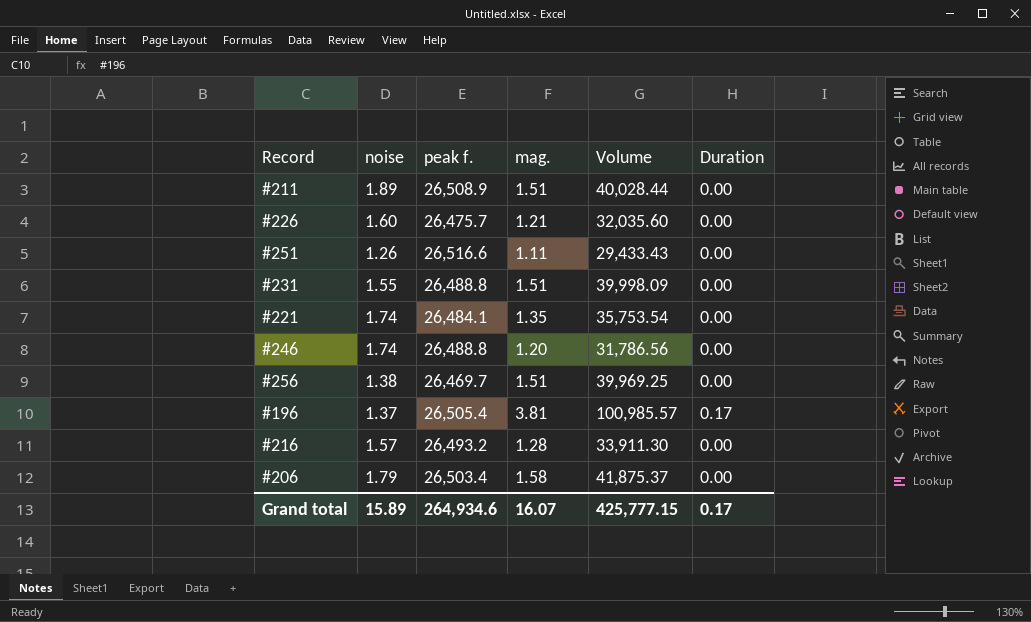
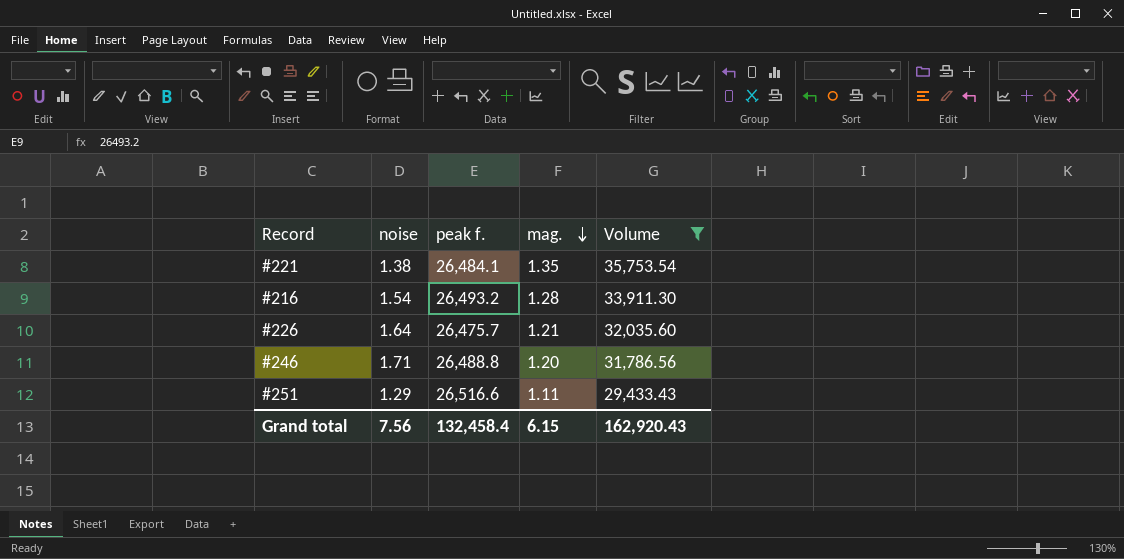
filter: none -> Volume <= 35,753.54
row order: none -> mag. descending
column Duration | position: 6 -> none
#221 | noise: 1.74 -> 1.38
#216 | noise: 1.57 -> 1.54
#226 | noise: 1.60 -> 1.64
#246 | noise: 1.74 -> 1.71
#251 | noise: 1.26 -> 1.29
Grand total | noise: 15.89 -> 7.56
Grand total | peak f.: 264,934.6 -> 132,458.4
Grand total | mag.: 16.07 -> 6.15
Grand total | Volume: 425,777.15 -> 162,920.43

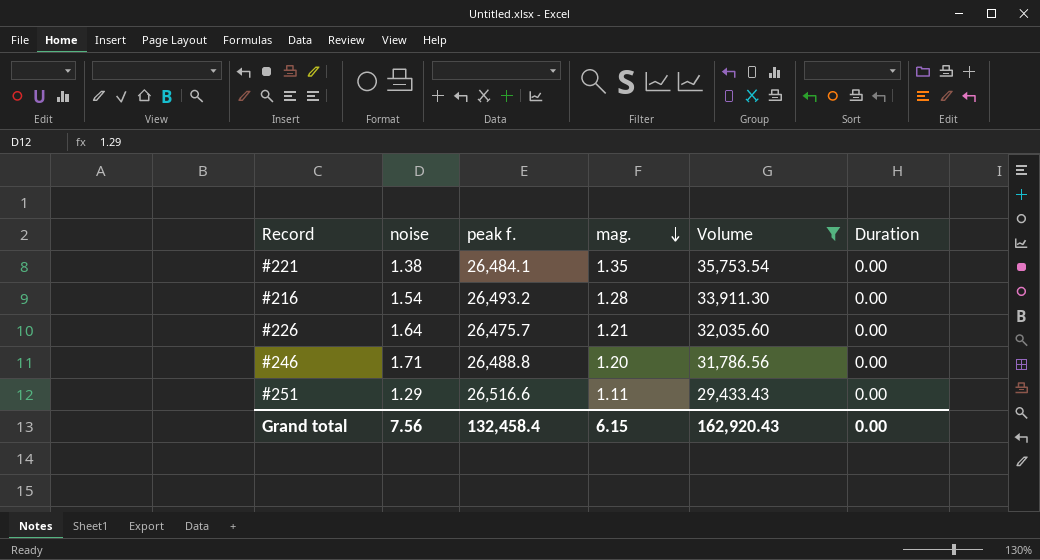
column Duration | position: none -> 6

